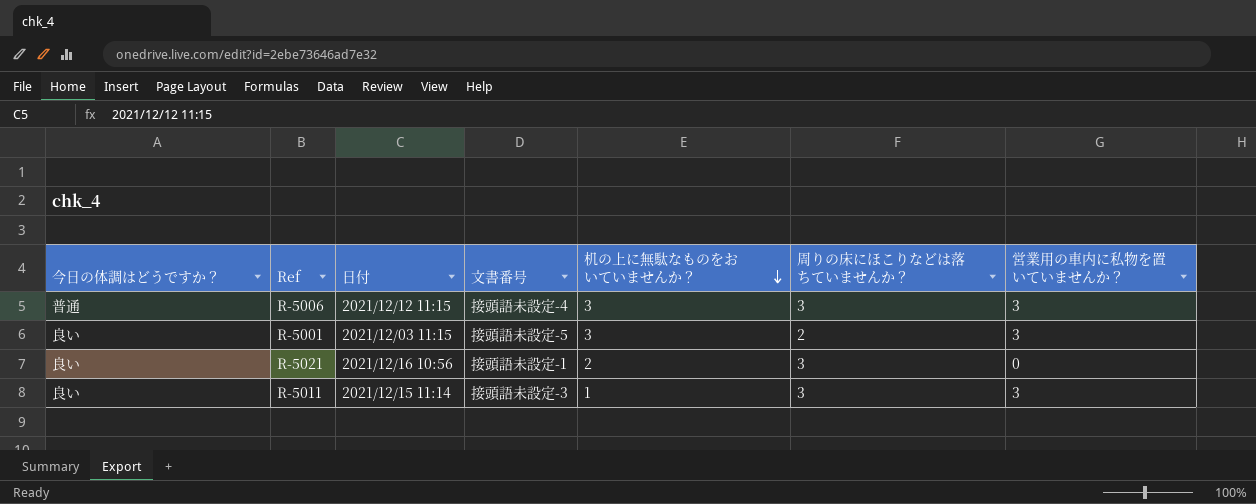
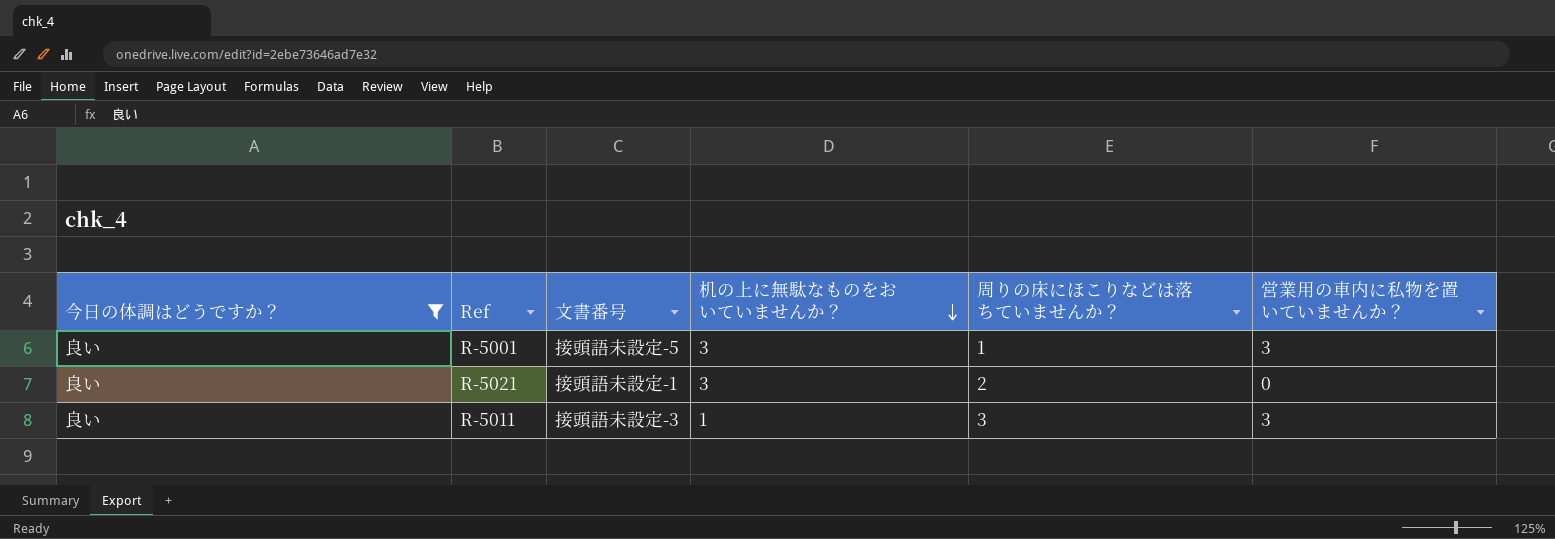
filter: none -> 今日の体調はどうですか？ = 良い
column 日付 | position: 3 -> none
R-5001 | 周りの床にほこりなどは落ちていませんか？: 2 -> 1
R-5021 | 机の上に無駄なものをおいていませんか？: 2 -> 3
R-5021 | 周りの床にほこりなどは落ちていませんか？: 3 -> 2

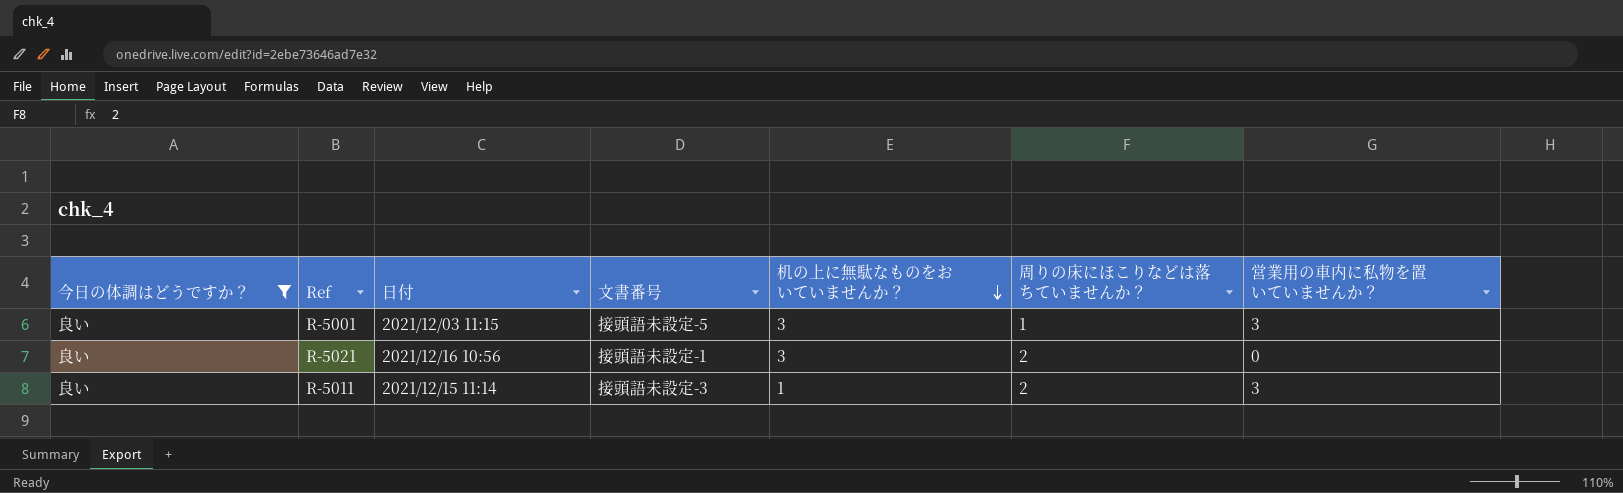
column 日付 | position: none -> 3
R-5011 | 周りの床にほこりなどは落ちていませんか？: 3 -> 2

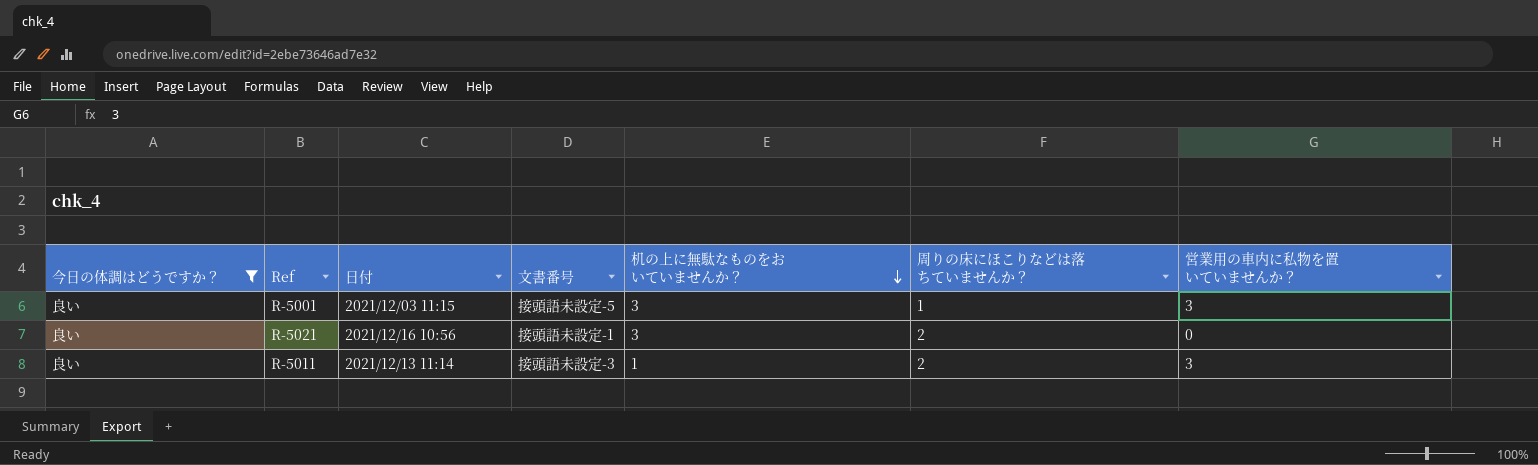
R-5011 | 日付: 2021/12/15 11:14 -> 2021/12/13 11:14

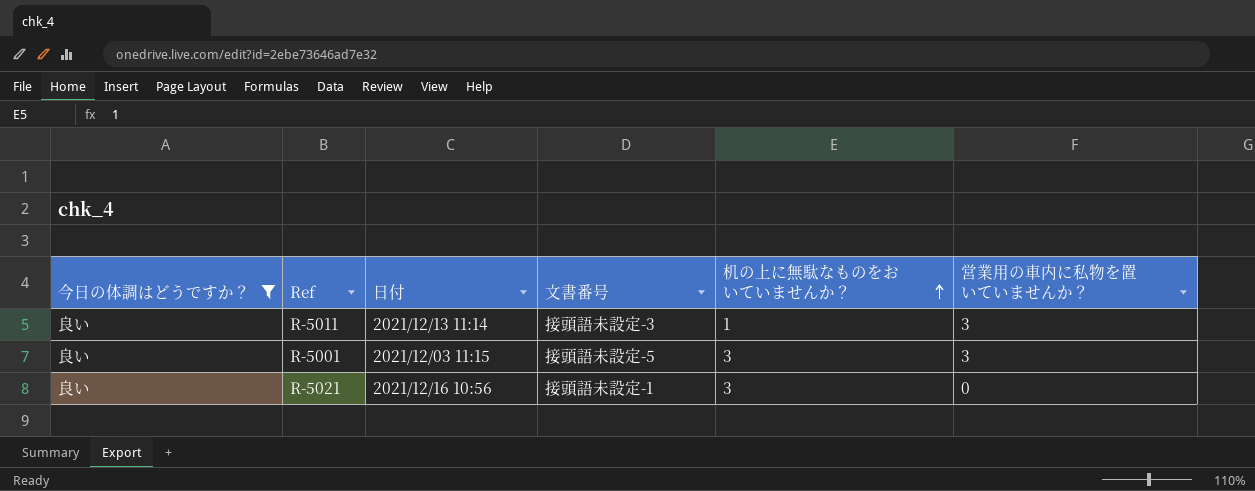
row order: 机の上に無駄なものをおいていませんか？ descending -> 机の上に無駄なものをおいていませんか？ ascending
column 周りの床にほこりなどは落ちていませんか？ | position: 6 -> none

